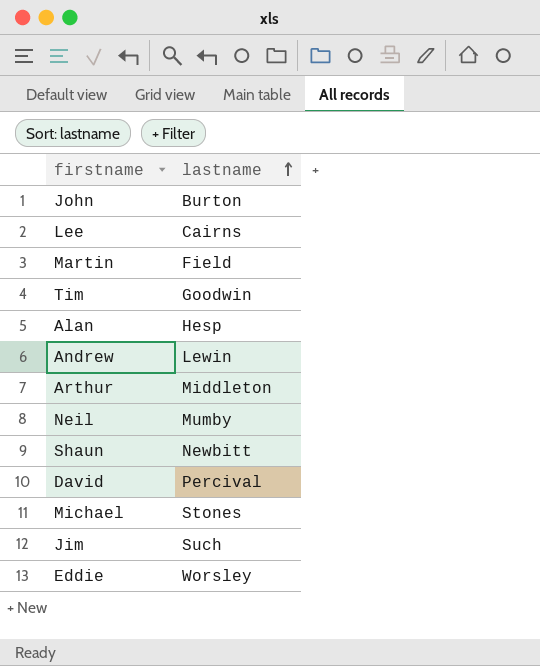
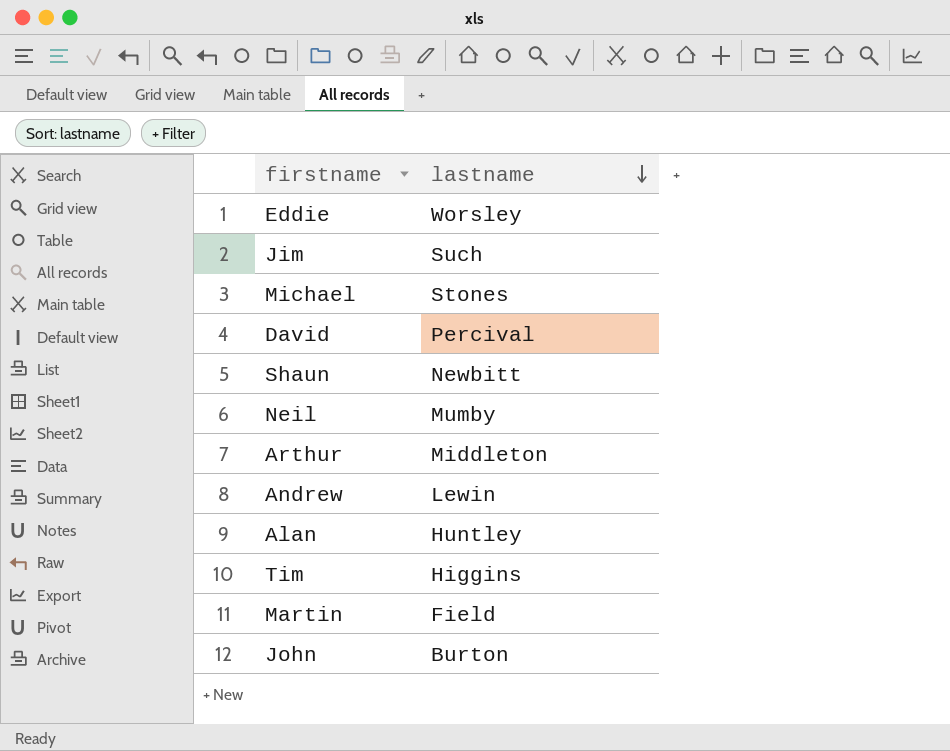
row order: lastname ascending -> lastname descending
row Lee: Cairns -> none
Alan | lastname: Hesp -> Huntley
Tim | lastname: Goodwin -> Higgins

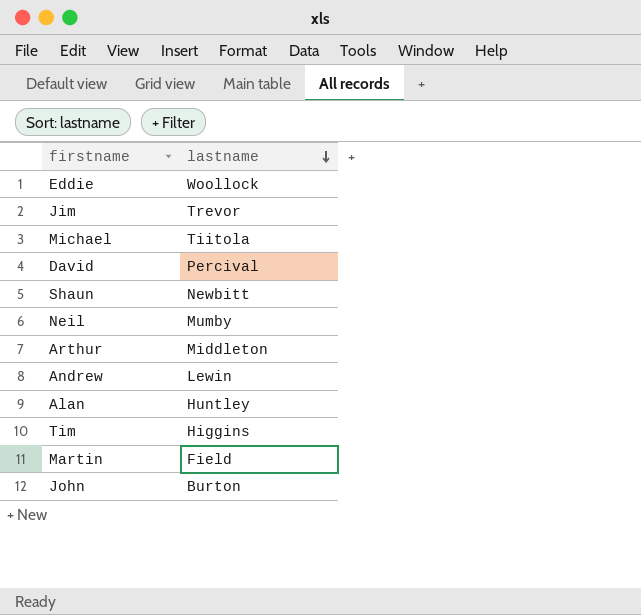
Eddie | lastname: Worsley -> Woollock
Jim | lastname: Such -> Trevor
Michael | lastname: Stones -> Tiitola

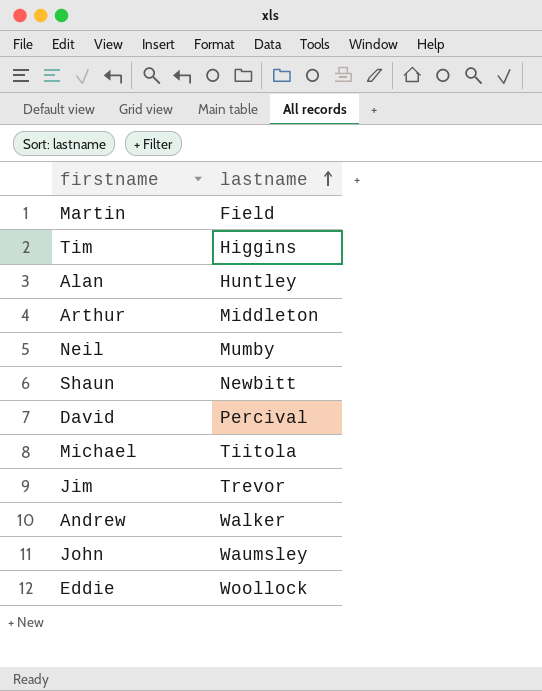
row order: lastname descending -> lastname ascending
Andrew | lastname: Lewin -> Walker
John | lastname: Burton -> Waumsley

